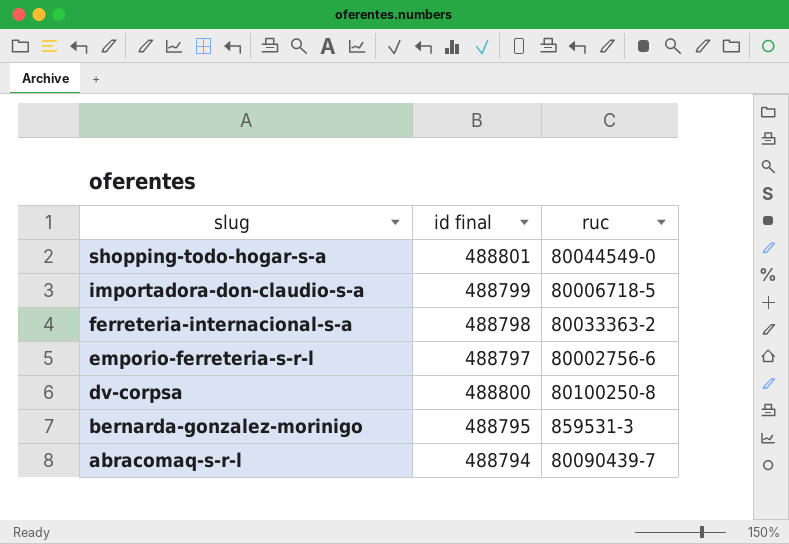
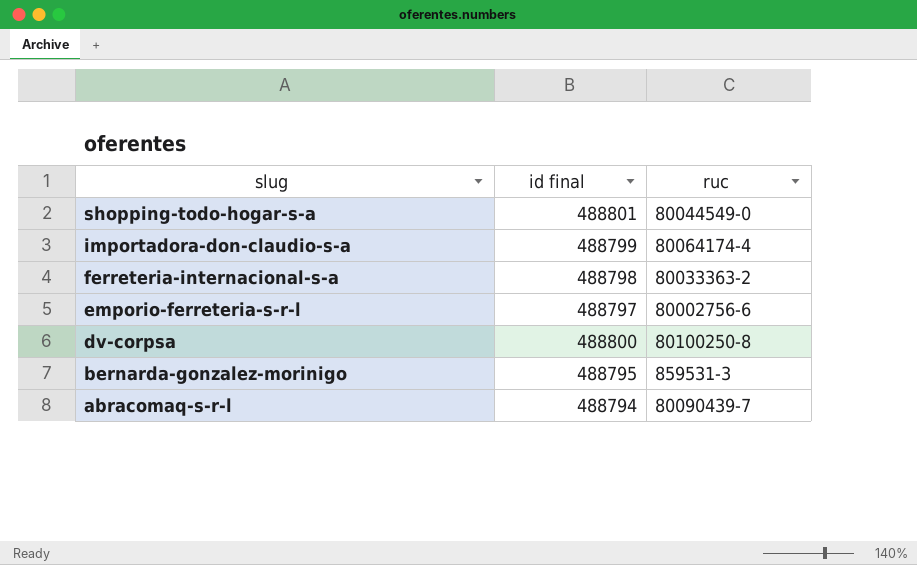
importadora-don-claudio-s-a | ruc: 80006718-5 -> 80064174-4

